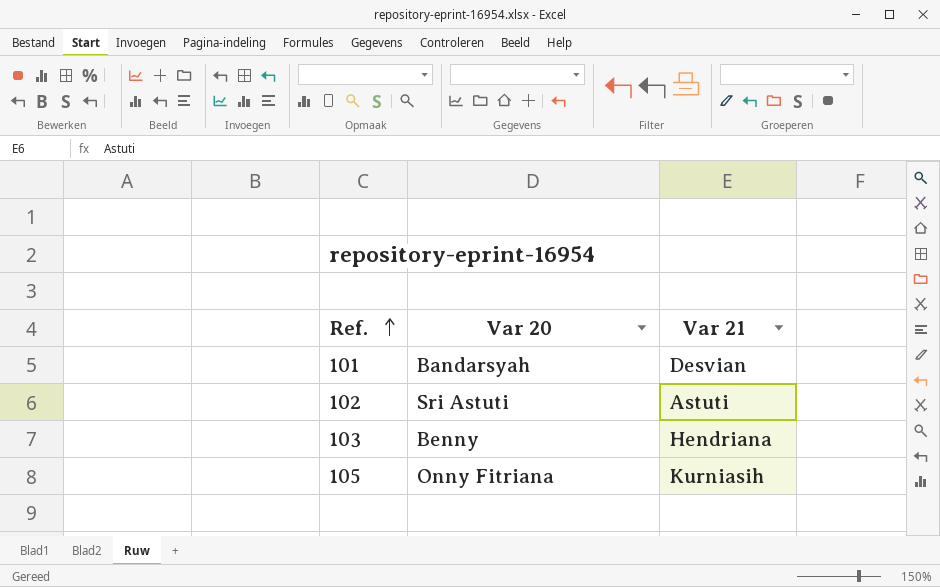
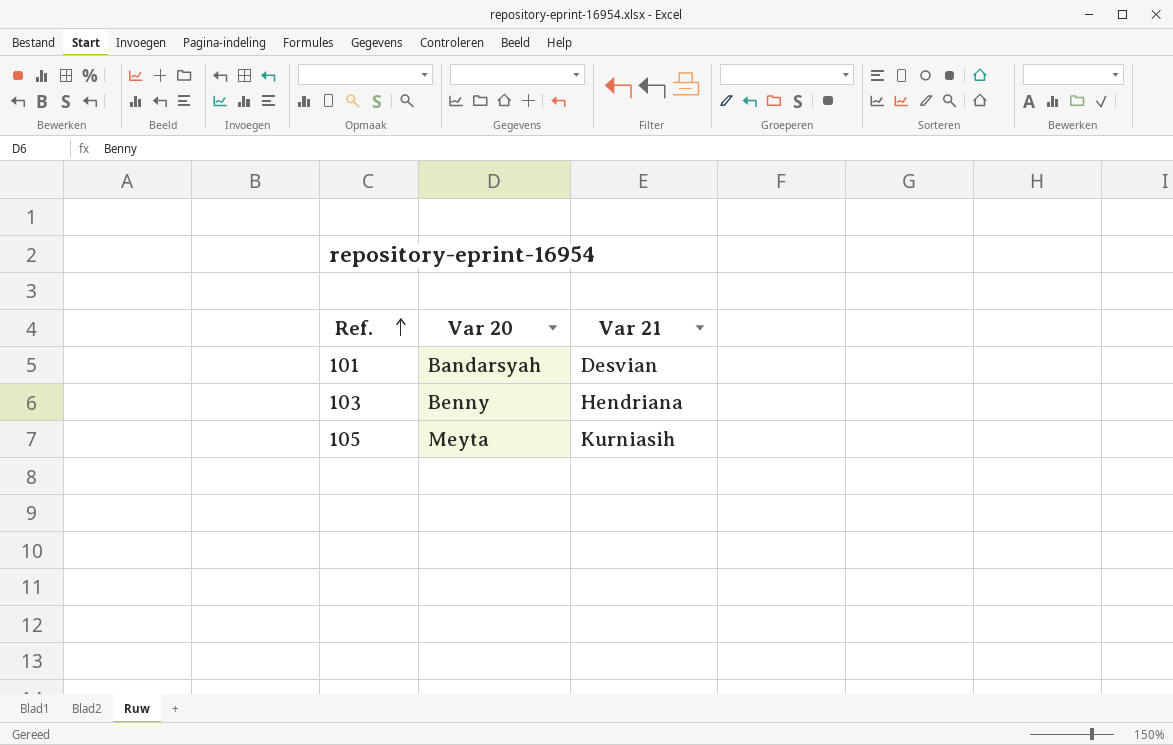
row 102: Sri Astuti | Astuti -> none
105 | Var 20: Onny Fitriana -> Meyta

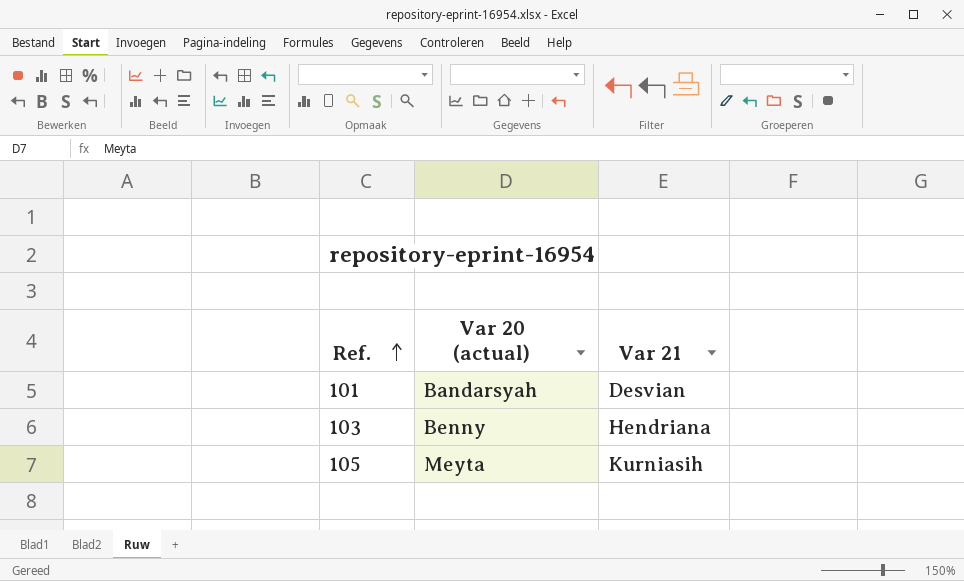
column name: Var 20 -> Var 20 (actual)

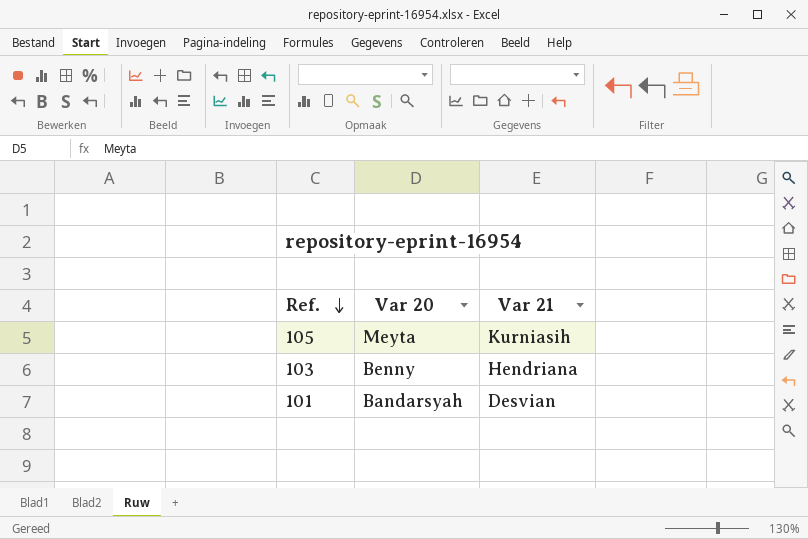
row order: Ref. ascending -> Ref. descending
column name: Var 20 (actual) -> Var 20

